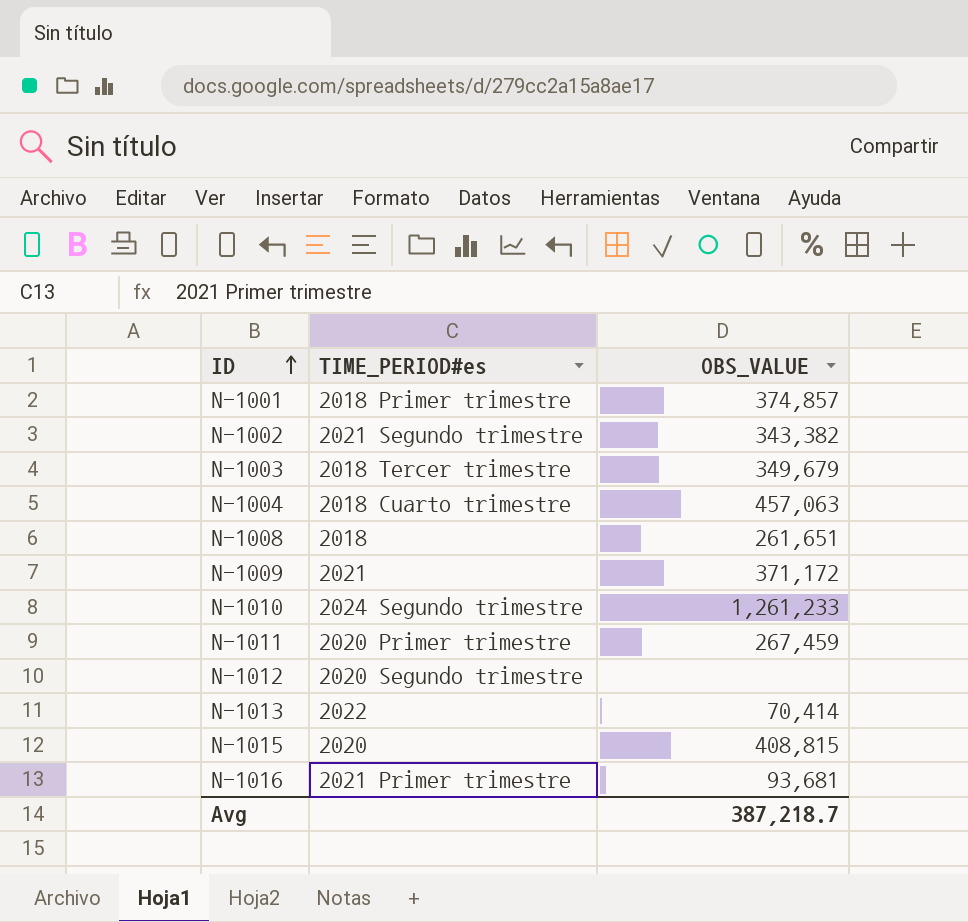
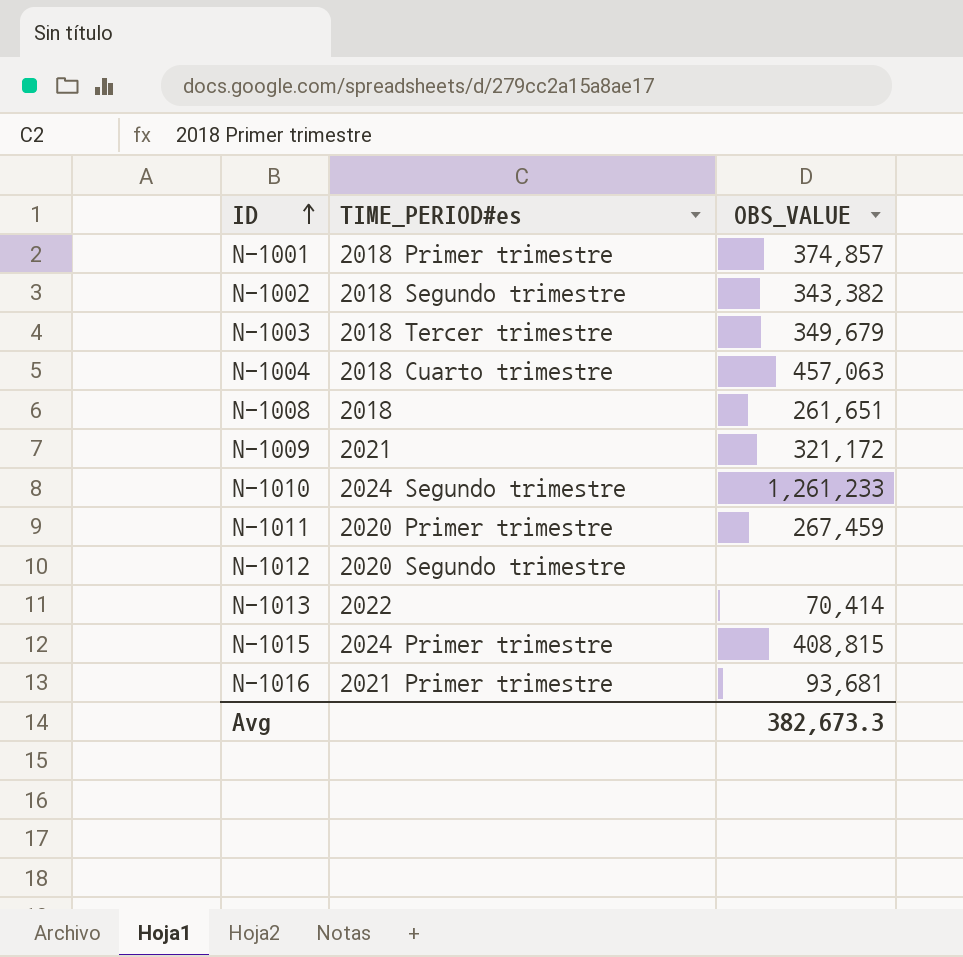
N-1002 | TIME_PERIOD#es: 2021 Segundo trimestre -> 2018 Segundo trimestre
N-1009 | OBS_VALUE: 371,172 -> 321,172
N-1015 | TIME_PERIOD#es: 2020 -> 2024 Primer trimestre
Avg | OBS_VALUE: 387,218.7 -> 382,673.3

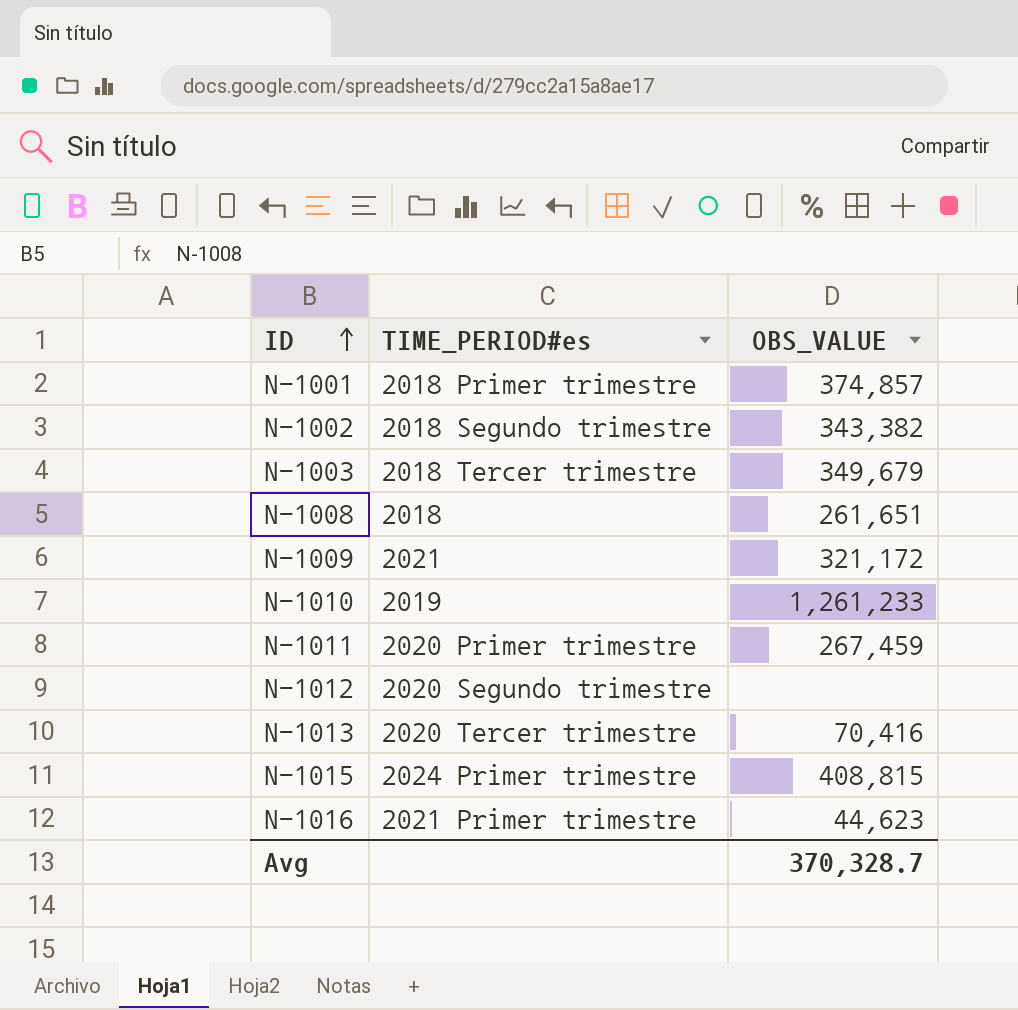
row N-1004: 2018 Cuarto trimestre | 457,063 -> none
N-1010 | TIME_PERIOD#es: 2024 Segundo trimestre -> 2019
N-1013 | TIME_PERIOD#es: 2022 -> 2020 Tercer trimestre
N-1013 | OBS_VALUE: 70,414 -> 70,416
N-1016 | OBS_VALUE: 93,681 -> 44,623
Avg | OBS_VALUE: 382,673.3 -> 370,328.7

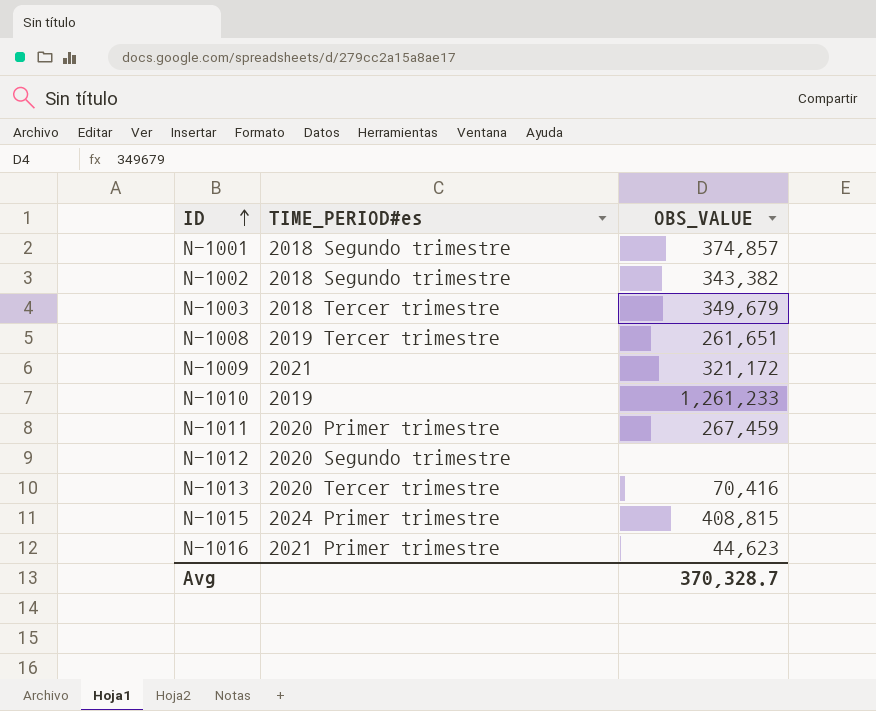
N-1001 | TIME_PERIOD#es: 2018 Primer trimestre -> 2018 Segundo trimestre
N-1008 | TIME_PERIOD#es: 2018 -> 2019 Tercer trimestre

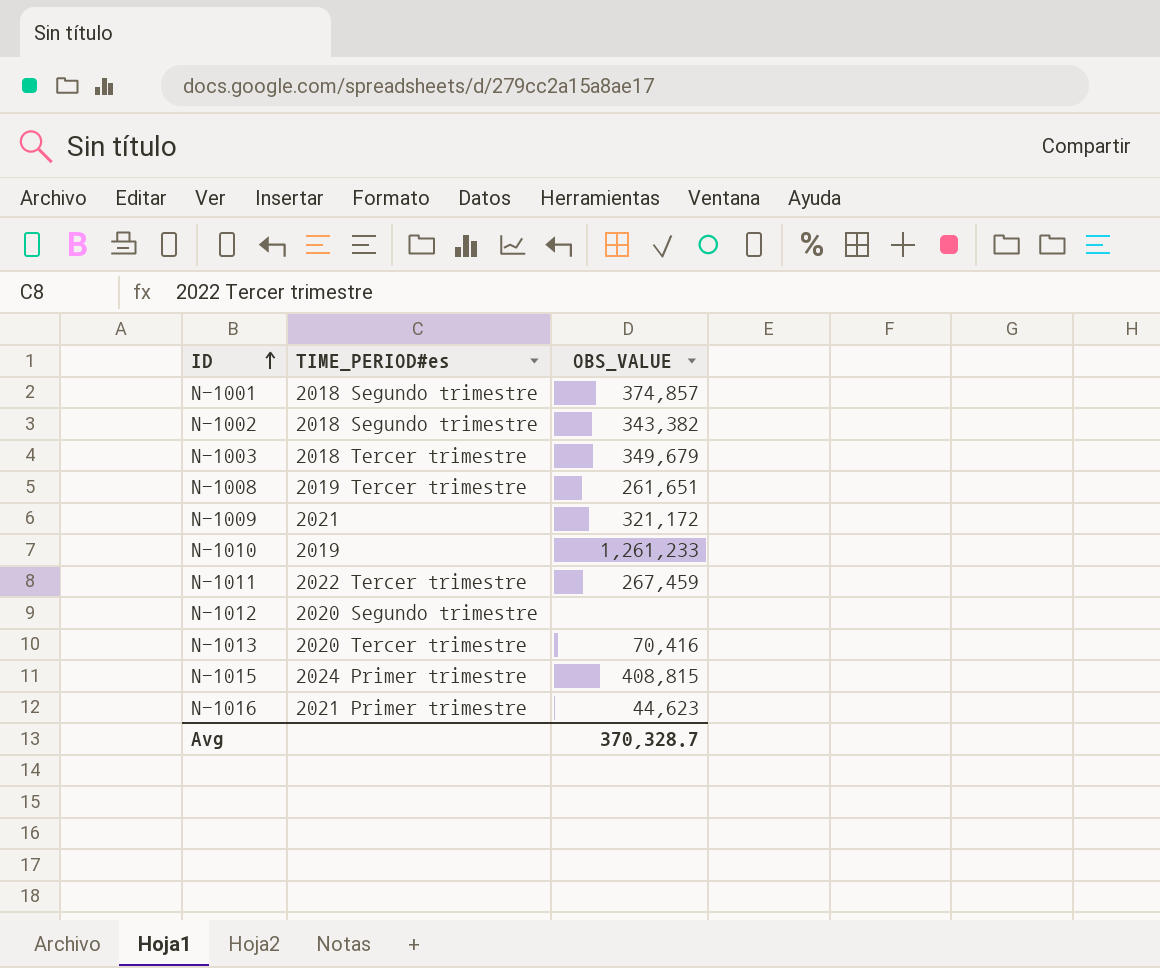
N-1011 | TIME_PERIOD#es: 2020 Primer trimestre -> 2022 Tercer trimestre

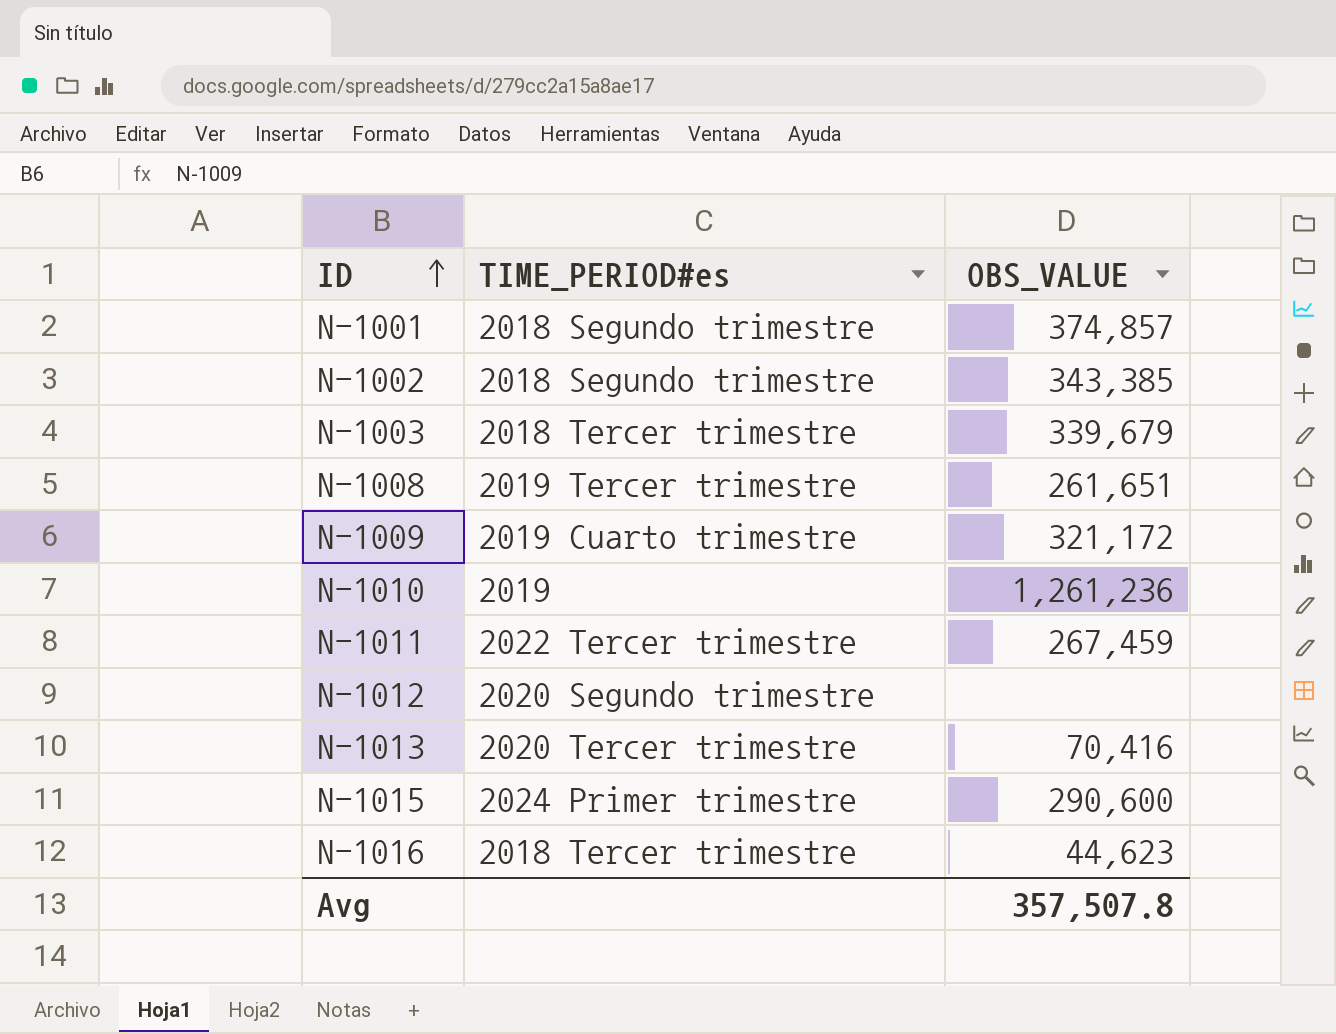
N-1002 | OBS_VALUE: 343,382 -> 343,385
N-1003 | OBS_VALUE: 349,679 -> 339,679
N-1009 | TIME_PERIOD#es: 2021 -> 2019 Cuarto trimestre
N-1010 | OBS_VALUE: 1,261,233 -> 1,261,236
N-1015 | OBS_VALUE: 408,815 -> 290,600
N-1016 | TIME_PERIOD#es: 2021 Primer trimestre -> 2018 Tercer trimestre
Avg | OBS_VALUE: 370,328.7 -> 357,507.8

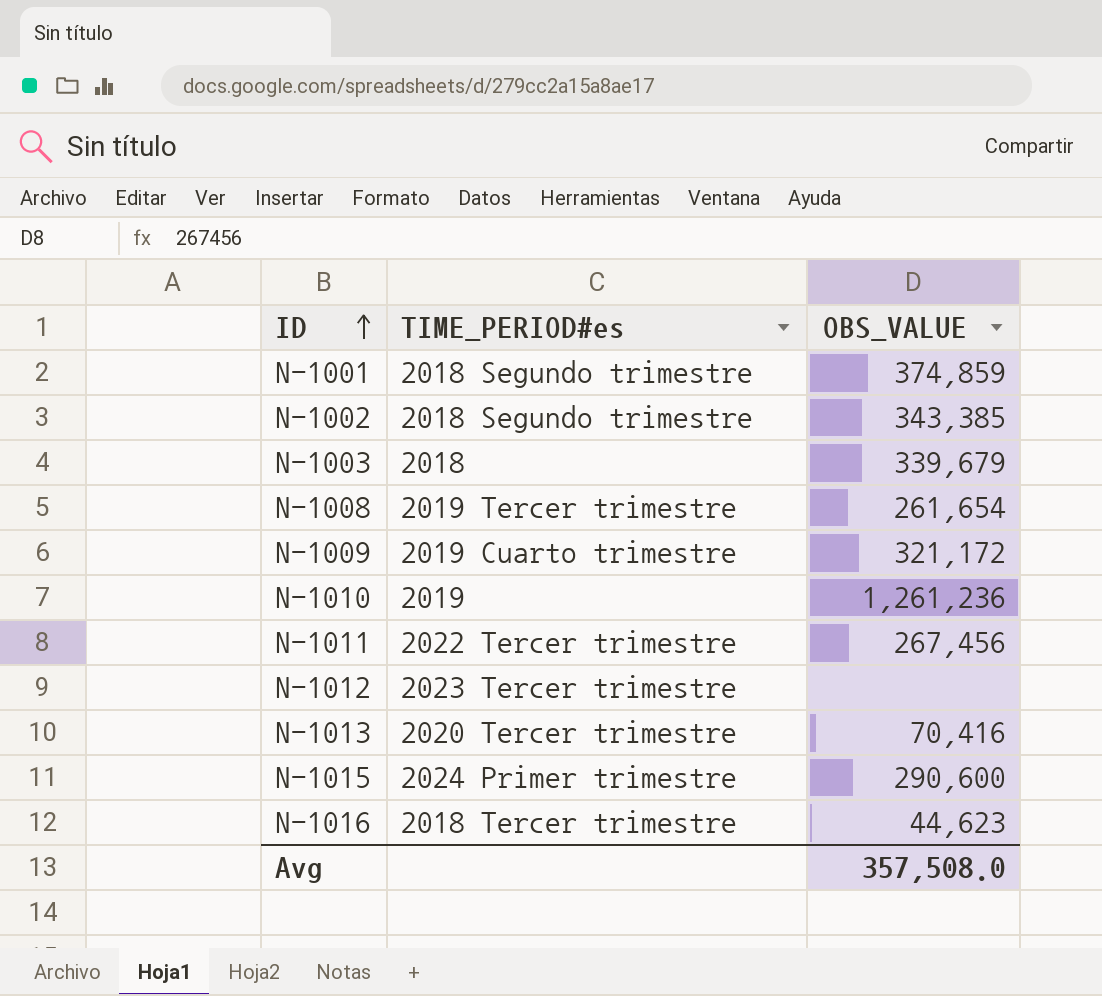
N-1001 | OBS_VALUE: 374,857 -> 374,859
N-1003 | TIME_PERIOD#es: 2018 Tercer trimestre -> 2018
N-1008 | OBS_VALUE: 261,651 -> 261,654
N-1011 | OBS_VALUE: 267,459 -> 267,456
N-1012 | TIME_PERIOD#es: 2020 Segundo trimestre -> 2023 Tercer trimestre
Avg | OBS_VALUE: 357,507.8 -> 357,508.0

